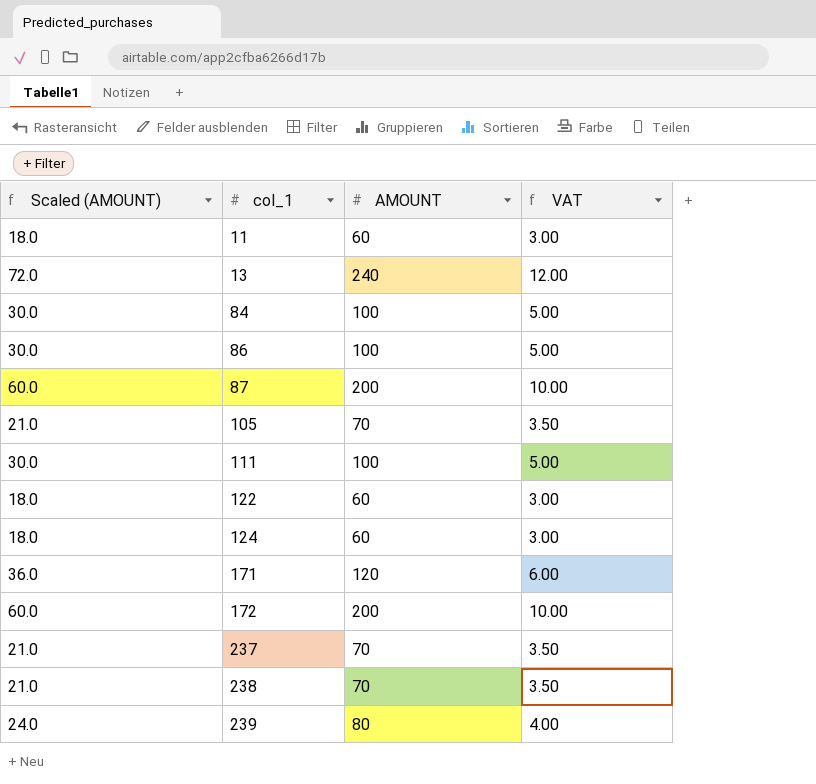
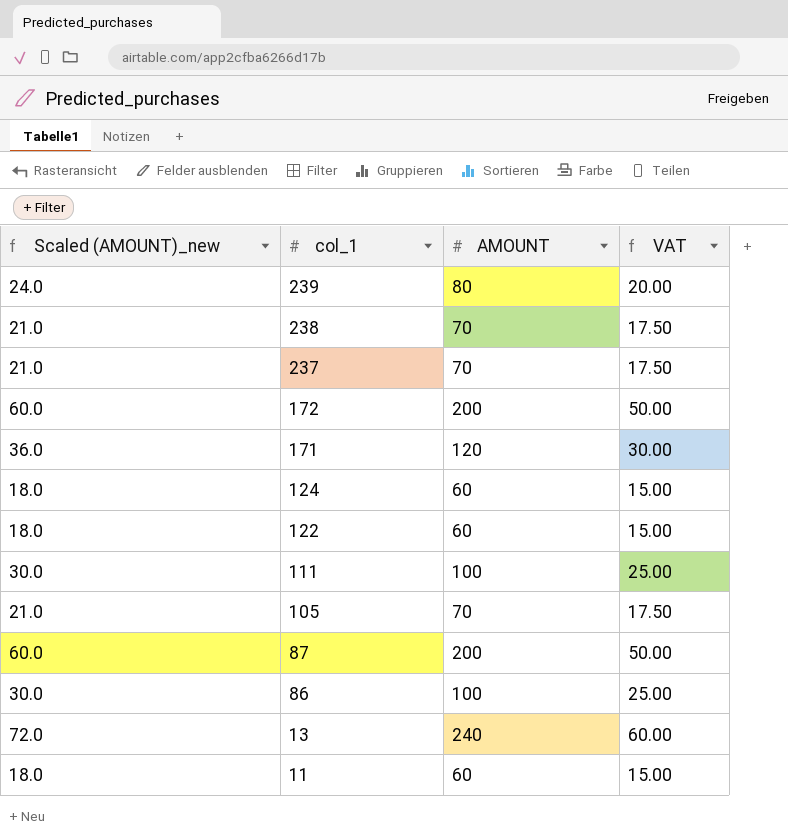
row order: col_1 ascending -> col_1 descending
column name: Scaled (AMOUNT) -> Scaled (AMOUNT)_new
column VAT | formula: [AMOUNT] * 0.05 -> [AMOUNT] * 0.25
row 84: 30.0 | 100 | 5.00 -> none

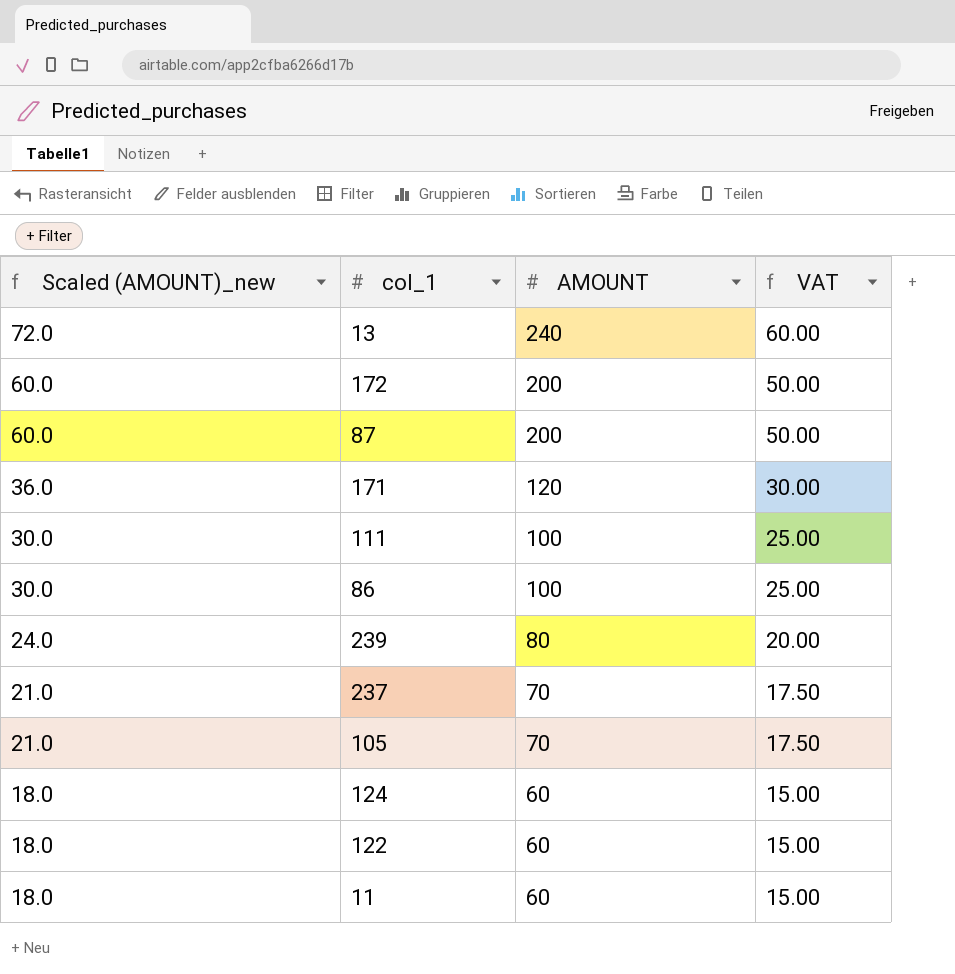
row order: col_1 descending -> Scaled (AMOUNT)_new descending
row 238: 21.0 | 70 | 17.50 -> none

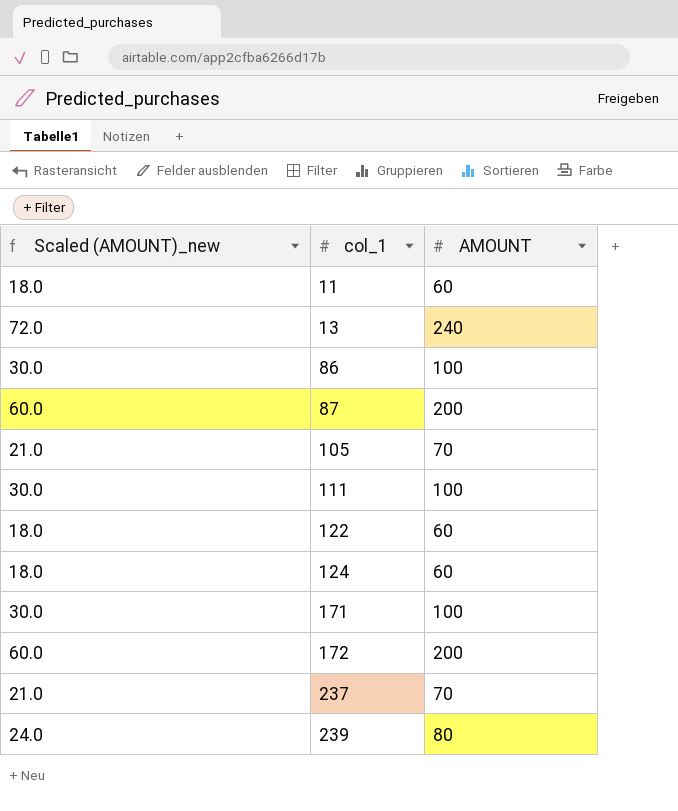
row order: Scaled (AMOUNT)_new descending -> col_1 ascending
column VAT | formula: [AMOUNT] * 0.25 -> none
171 | Scaled (AMOUNT)_new: 36.0 -> 30.0
171 | AMOUNT: 120 -> 100

